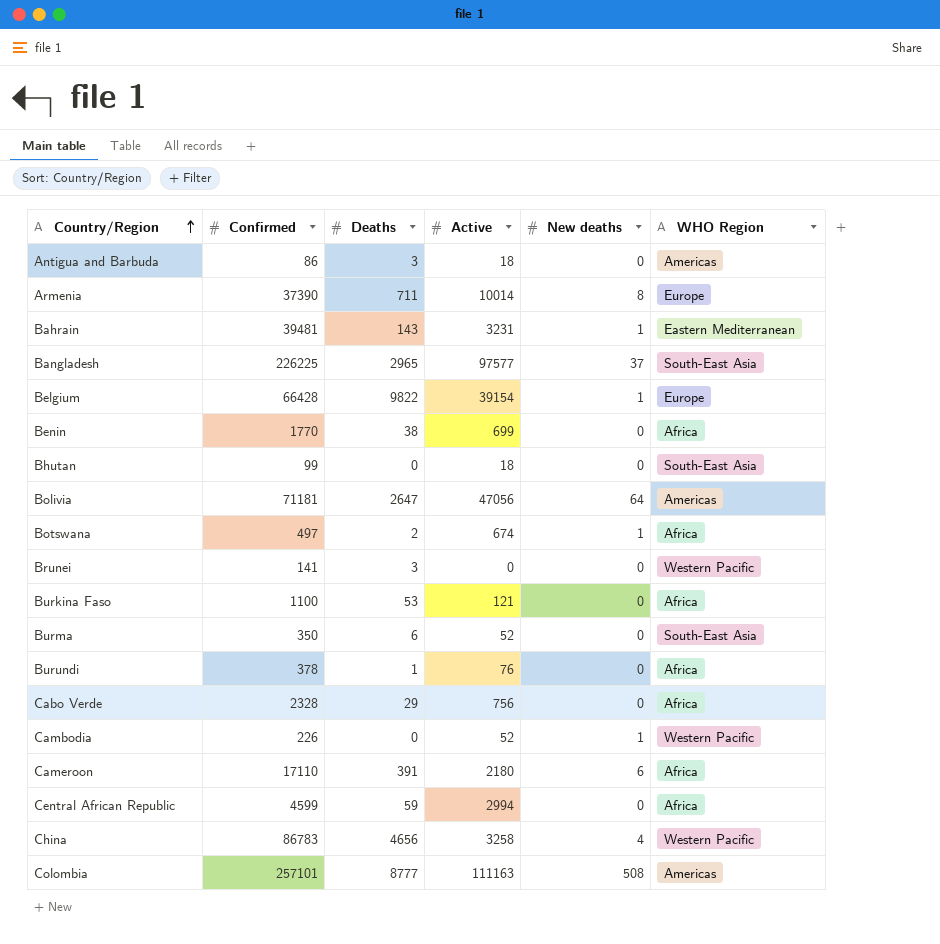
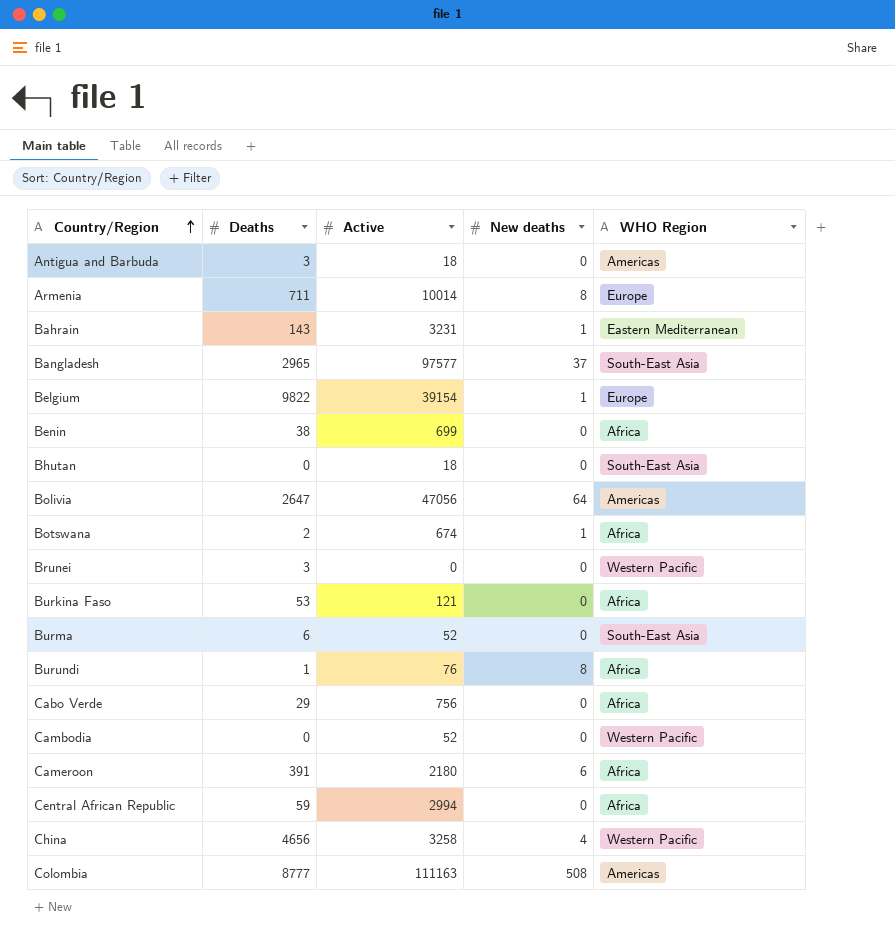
column Confirmed | position: 2 -> none
Burundi | New deaths: 0 -> 8
Cambodia | New deaths: 1 -> 0

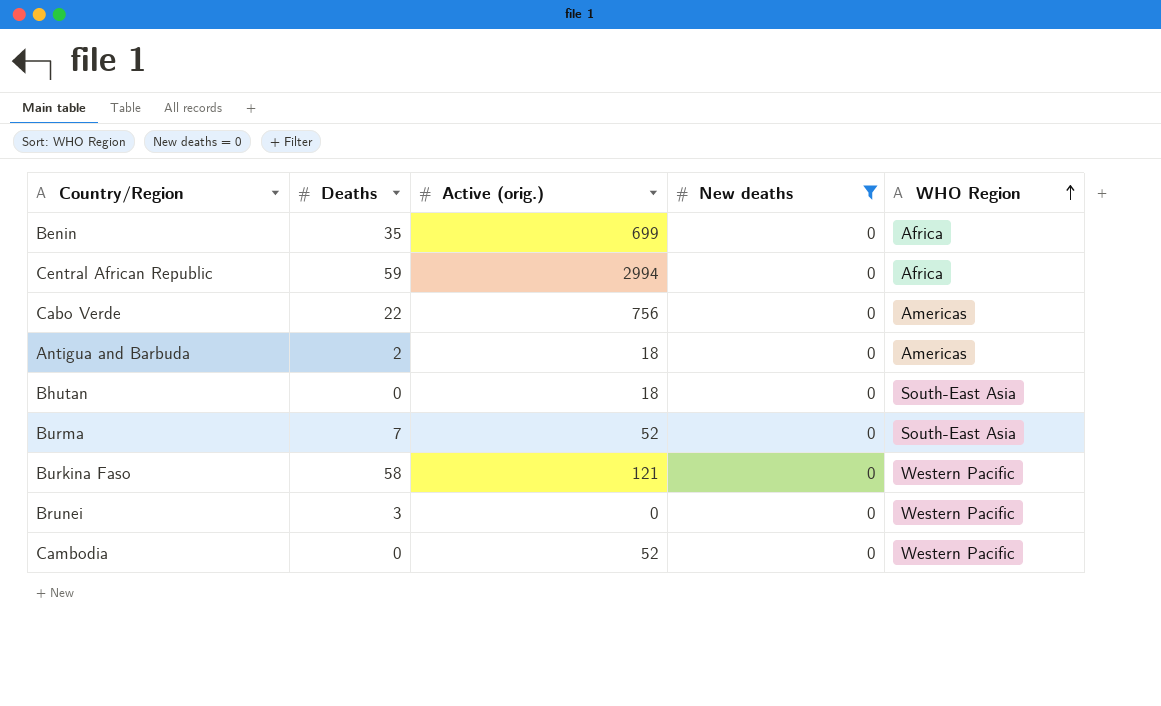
filter: none -> New deaths = 0
row order: Country/Region ascending -> WHO Region ascending
column name: Active -> Active (orig.)
Benin | Deaths: 38 -> 35
Cabo Verde | Deaths: 29 -> 22
Cabo Verde | WHO Region: Africa -> Americas
Antigua and Barbuda | Deaths: 3 -> 2
Burma | Deaths: 6 -> 7
Burkina Faso | Deaths: 53 -> 58
Burkina Faso | WHO Region: Africa -> Western Pacific

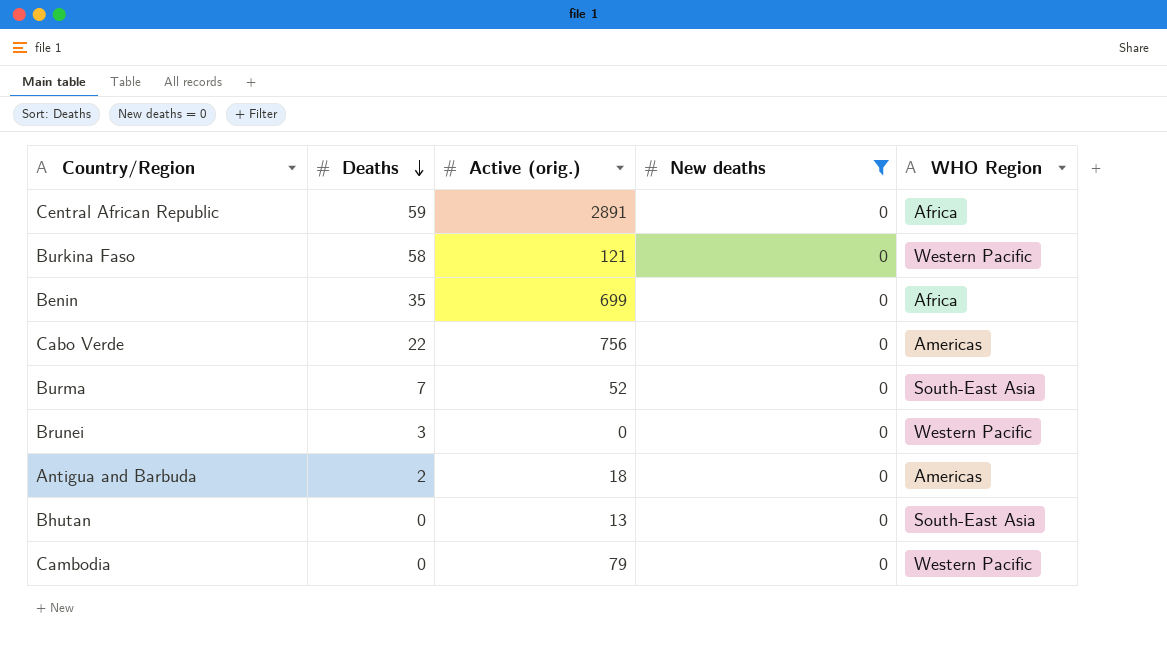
row order: WHO Region ascending -> Deaths descending
Central African Republic | Active (orig.): 2994 -> 2891
Bhutan | Active (orig.): 18 -> 13
Cambodia | Active (orig.): 52 -> 79

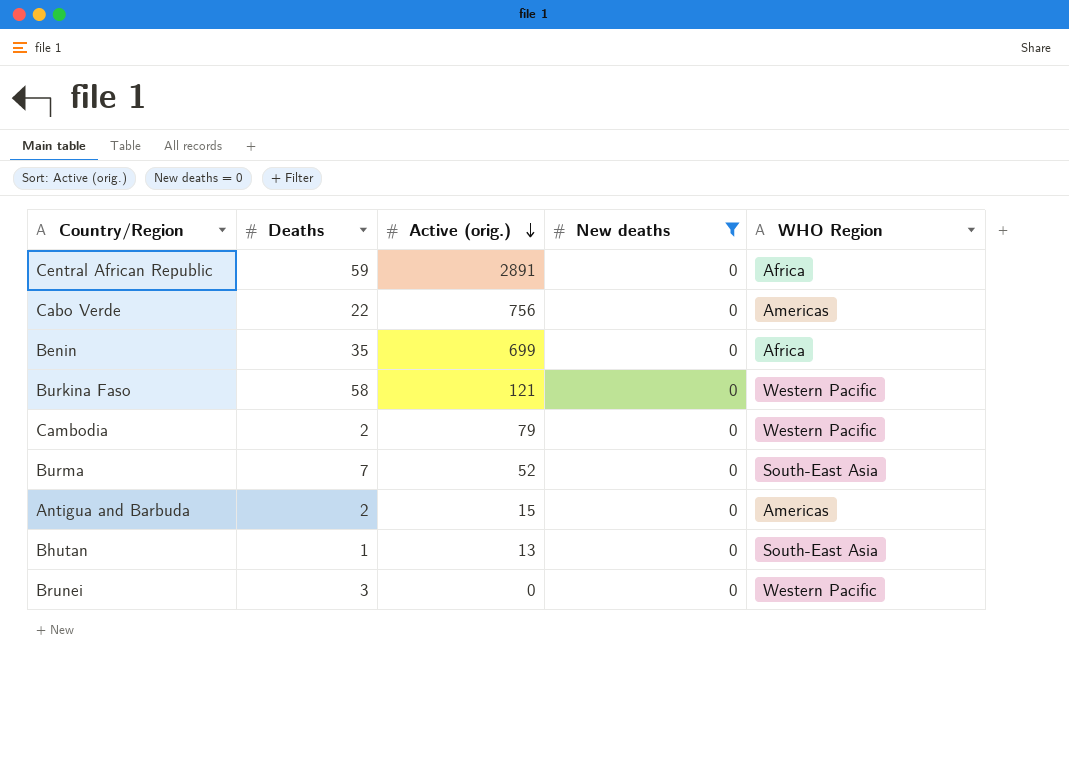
row order: Deaths descending -> Active (orig.) descending
Cambodia | Deaths: 0 -> 2
Antigua and Barbuda | Active (orig.): 18 -> 15
Bhutan | Deaths: 0 -> 1

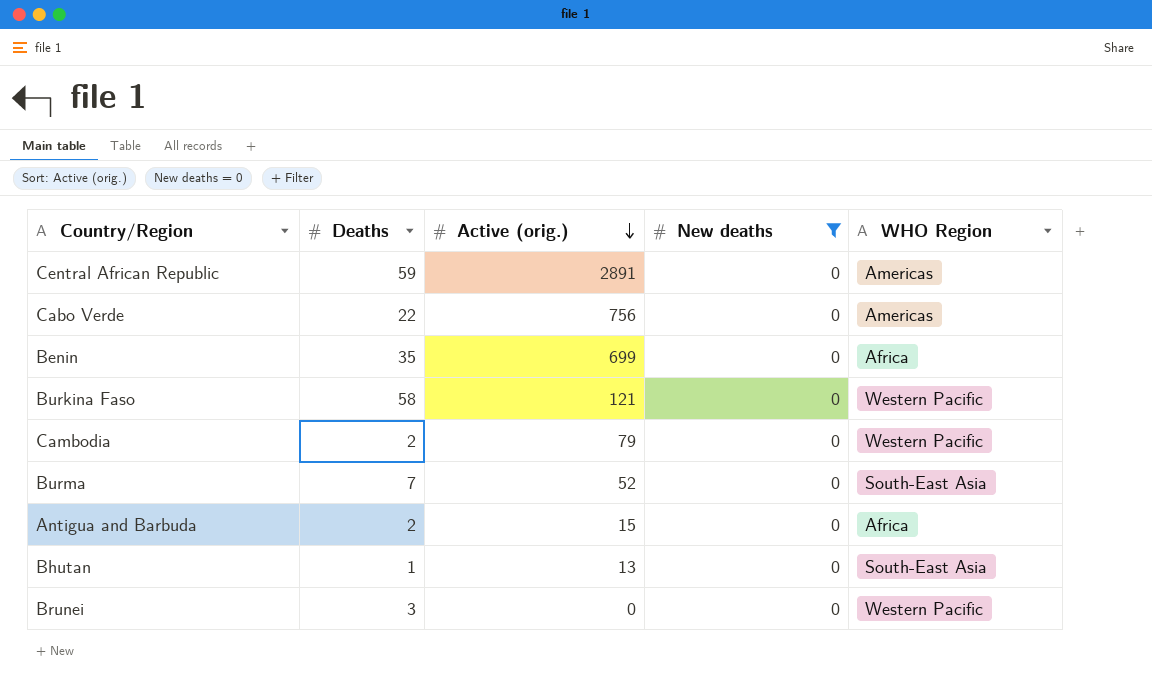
Central African Republic | WHO Region: Africa -> Americas
Antigua and Barbuda | WHO Region: Americas -> Africa

